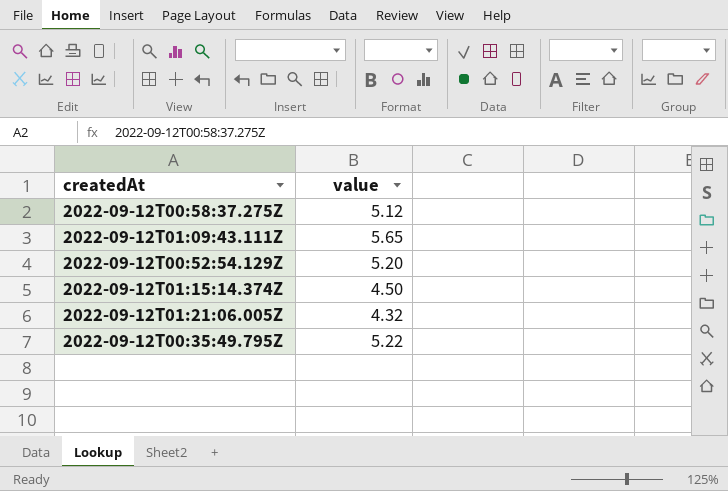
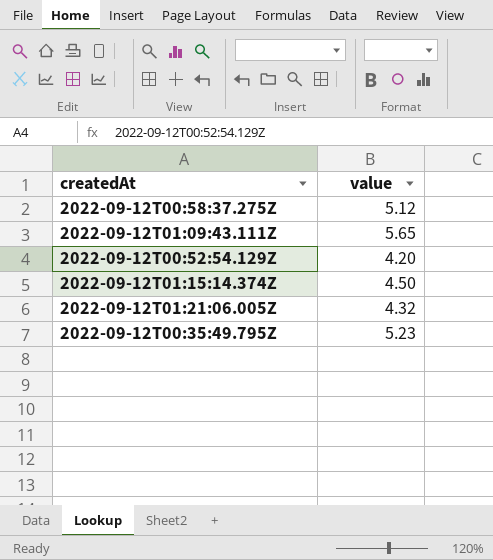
2022-09-12T00:52:54.129Z | value: 5.20 -> 4.20
2022-09-12T00:35:49.795Z | value: 5.22 -> 5.23

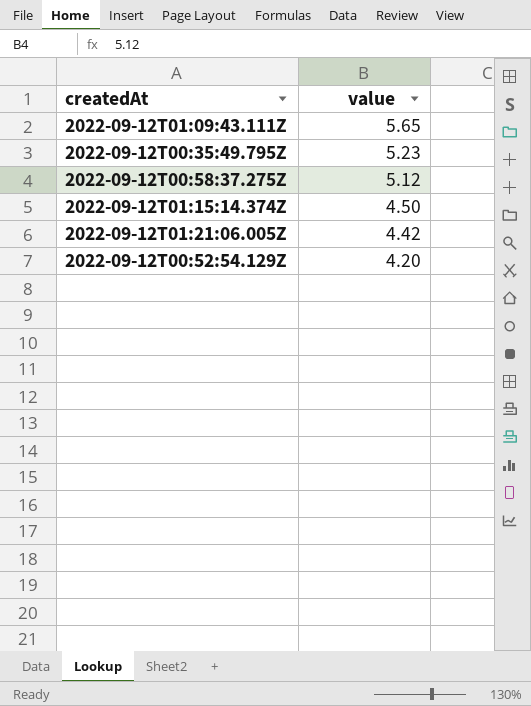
row order: none -> value descending
2022-09-12T01:21:06.005Z | value: 4.32 -> 4.42

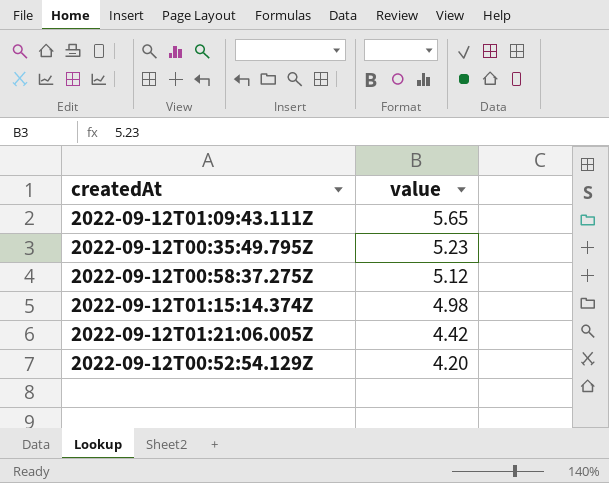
2022-09-12T01:15:14.374Z | value: 4.50 -> 4.98

